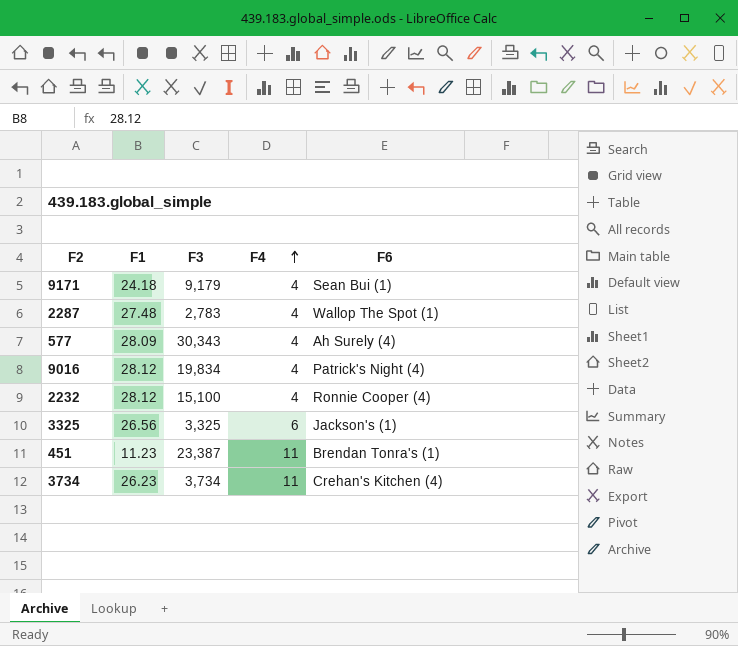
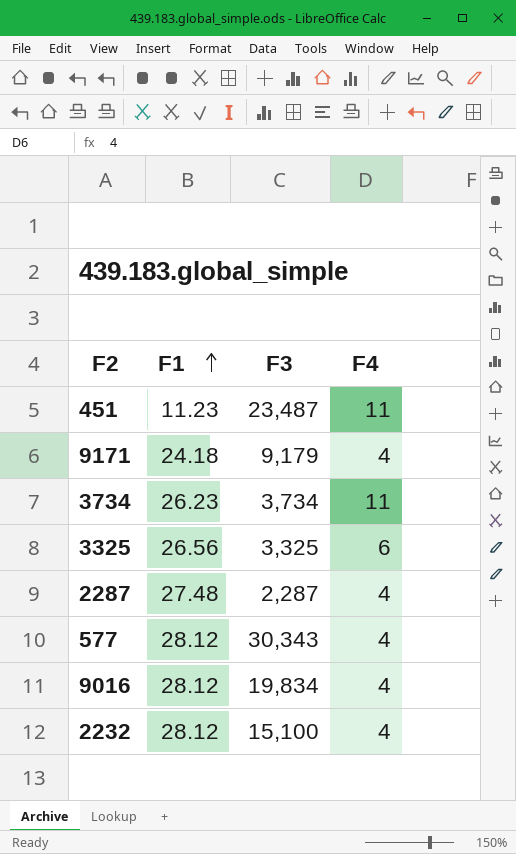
row order: F4 ascending -> F1 ascending
column F6 | position: 5 -> none
451 | F3: 23,387 -> 23,487
2287 | F3: 2,783 -> 2,287
577 | F1: 28.09 -> 28.12

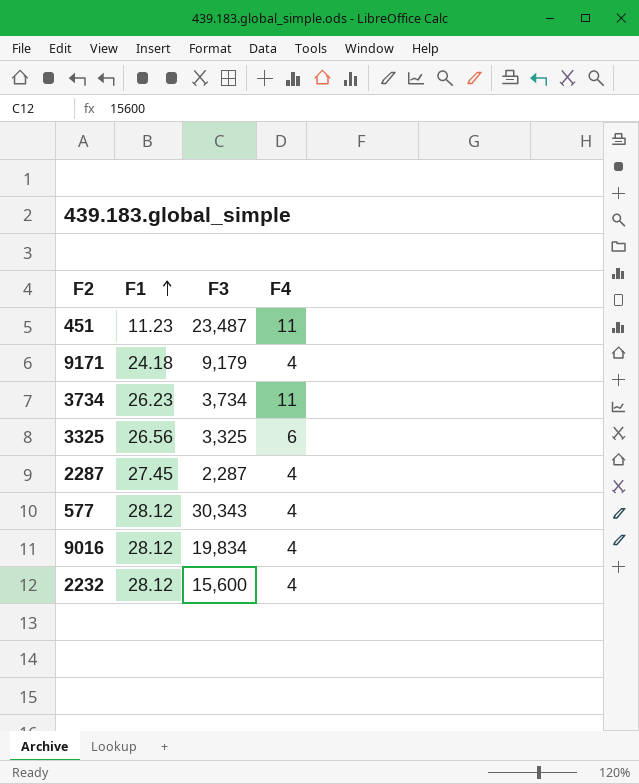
2287 | F1: 27.48 -> 27.45
2232 | F3: 15,100 -> 15,600

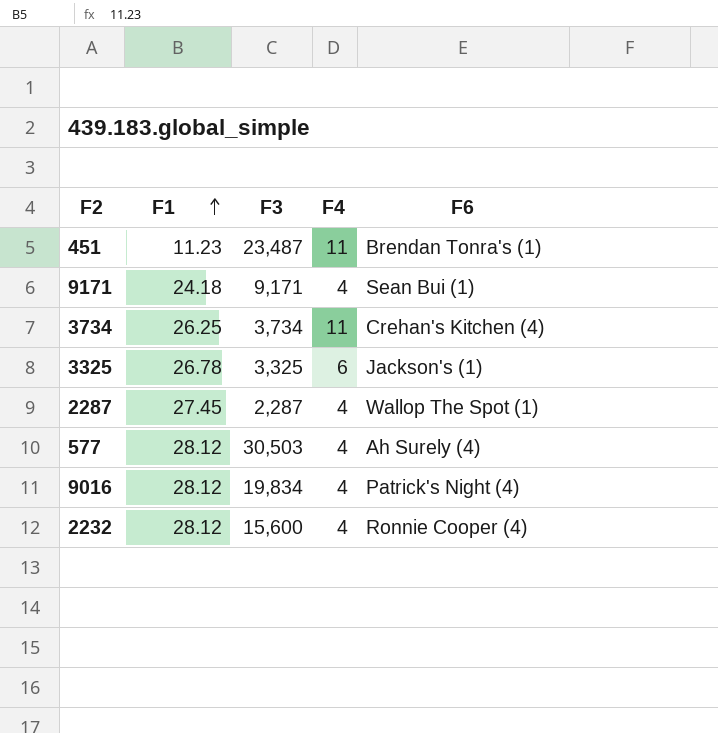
column F6 | position: none -> 5
9171 | F3: 9,179 -> 9,171
3734 | F1: 26.23 -> 26.25
3325 | F1: 26.56 -> 26.78
577 | F3: 30,343 -> 30,503

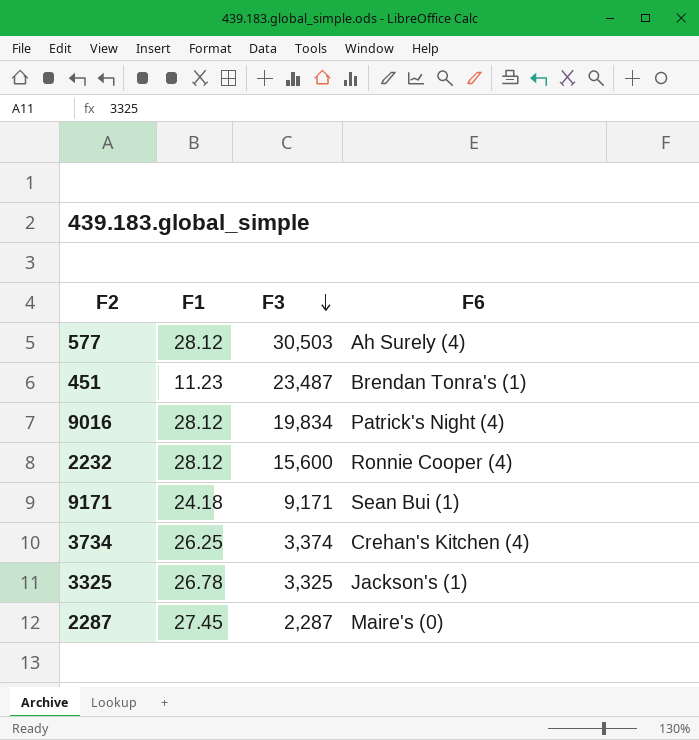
row order: F1 ascending -> F3 descending
column F4 | position: 4 -> none
3734 | F3: 3,734 -> 3,374
2287 | F6: Wallop The Spot (1) -> Maire's (0)

